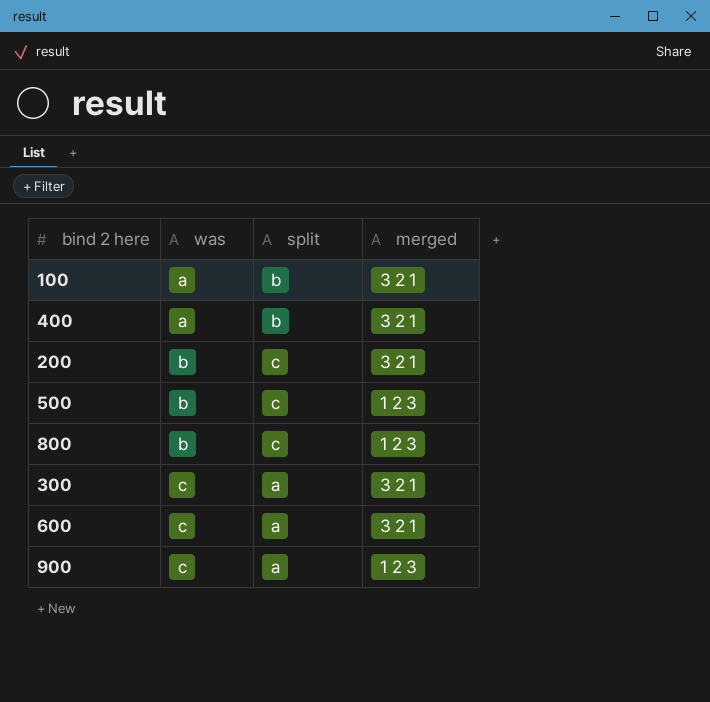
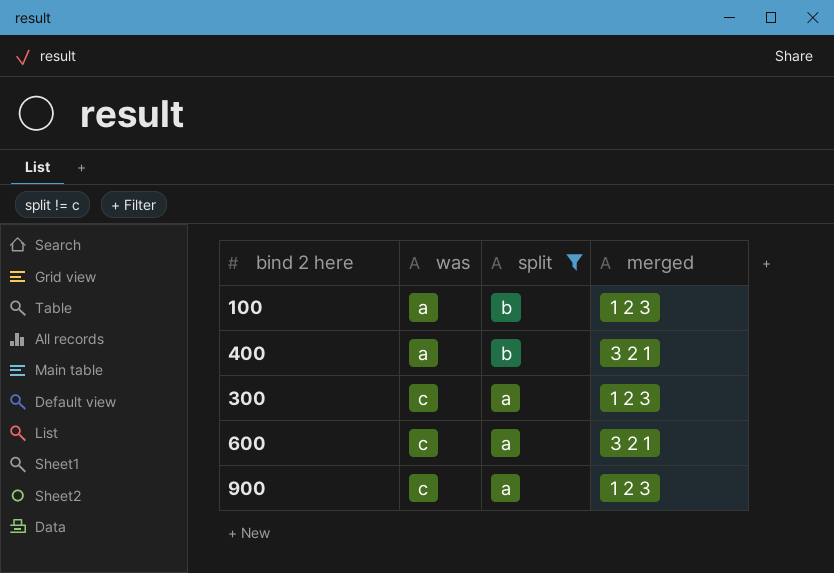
filter: none -> split != c
100 | merged: 3 2 1 -> 1 2 3
300 | merged: 3 2 1 -> 1 2 3

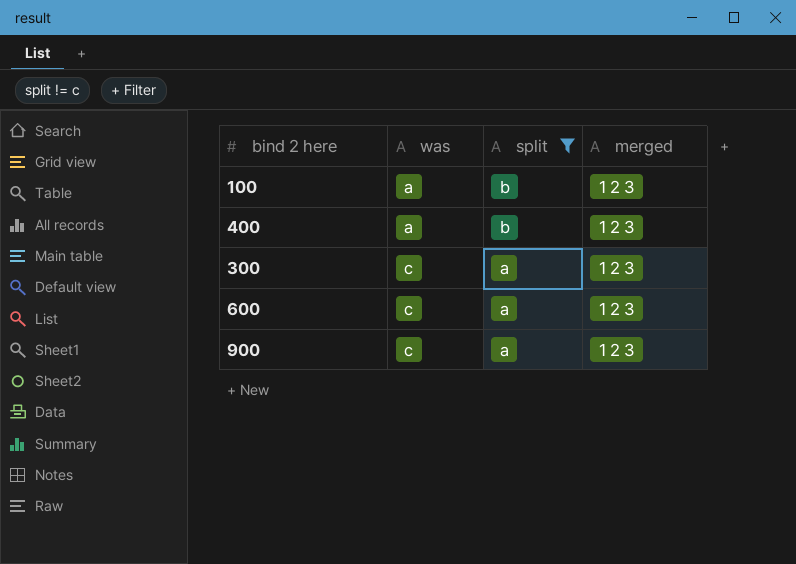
400 | merged: 3 2 1 -> 1 2 3
600 | merged: 3 2 1 -> 1 2 3

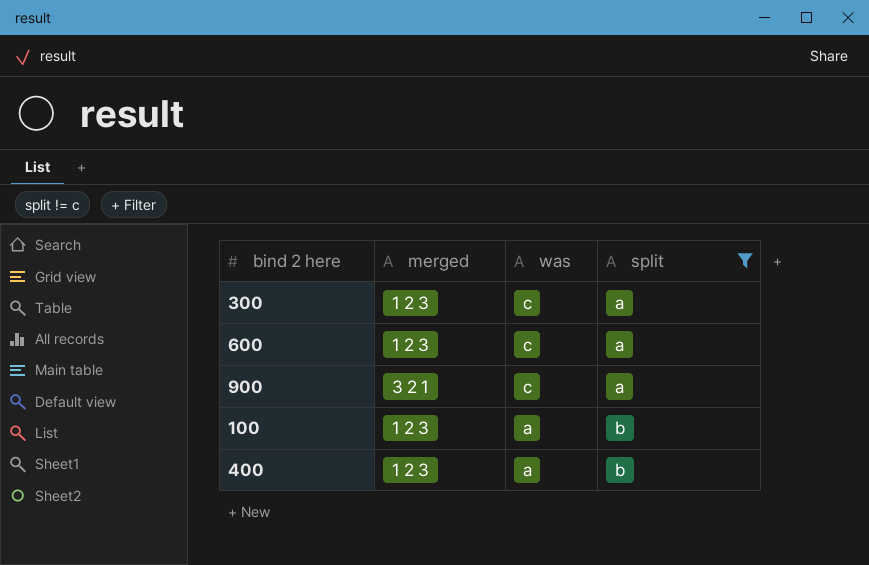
row order: was ascending -> was descending
column merged | position: 4 -> 2
900 | merged: 1 2 3 -> 3 2 1

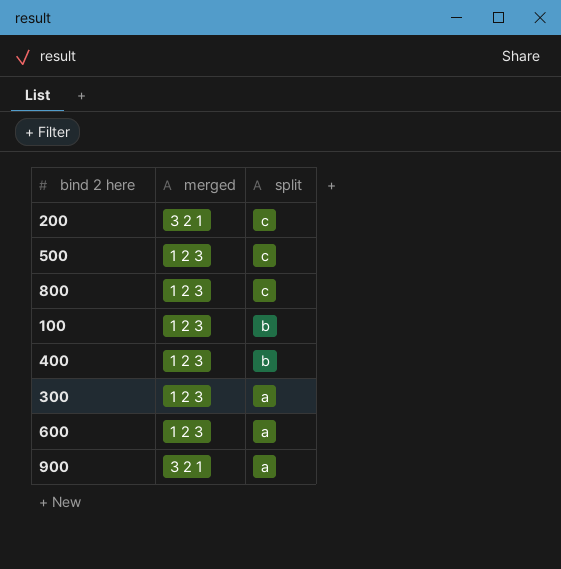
filter: split != c -> none
row order: was descending -> split descending
column was | position: 3 -> none

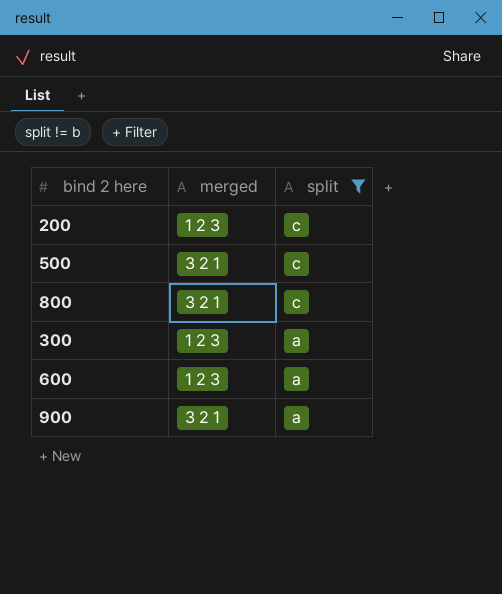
filter: none -> split != b
200 | merged: 3 2 1 -> 1 2 3
500 | merged: 1 2 3 -> 3 2 1
800 | merged: 1 2 3 -> 3 2 1

